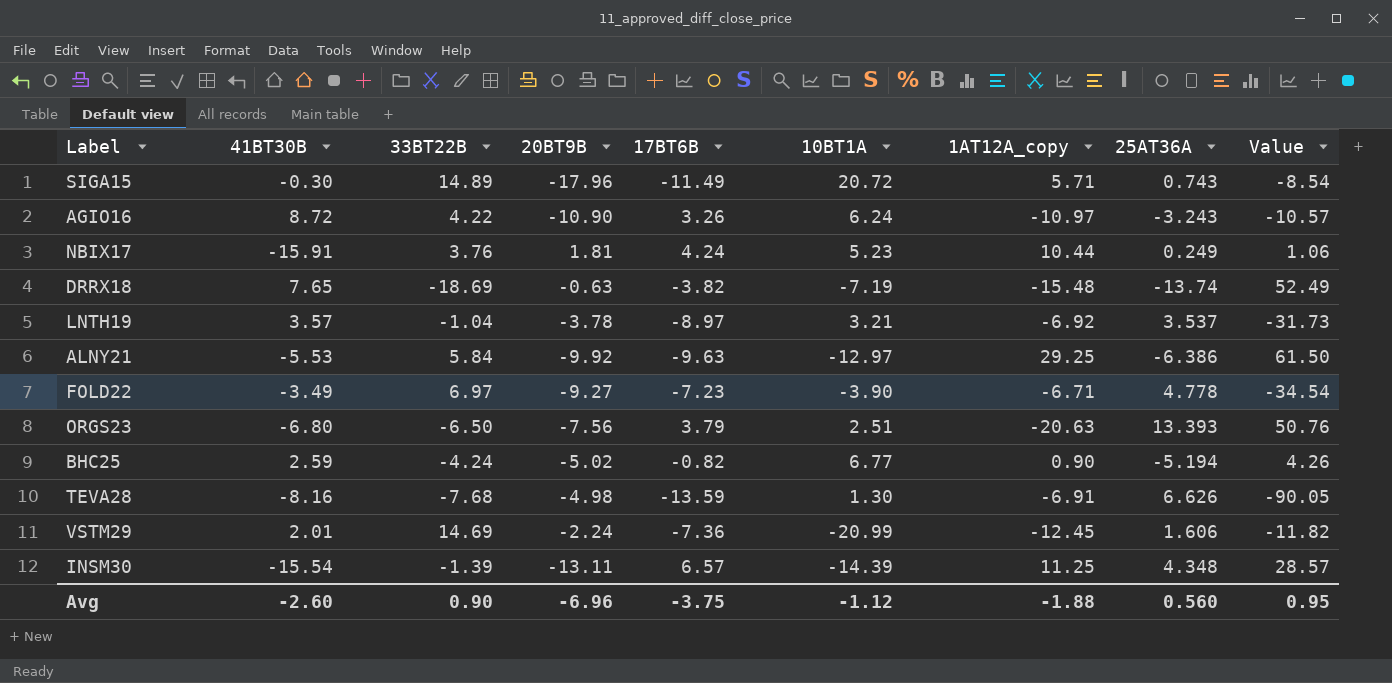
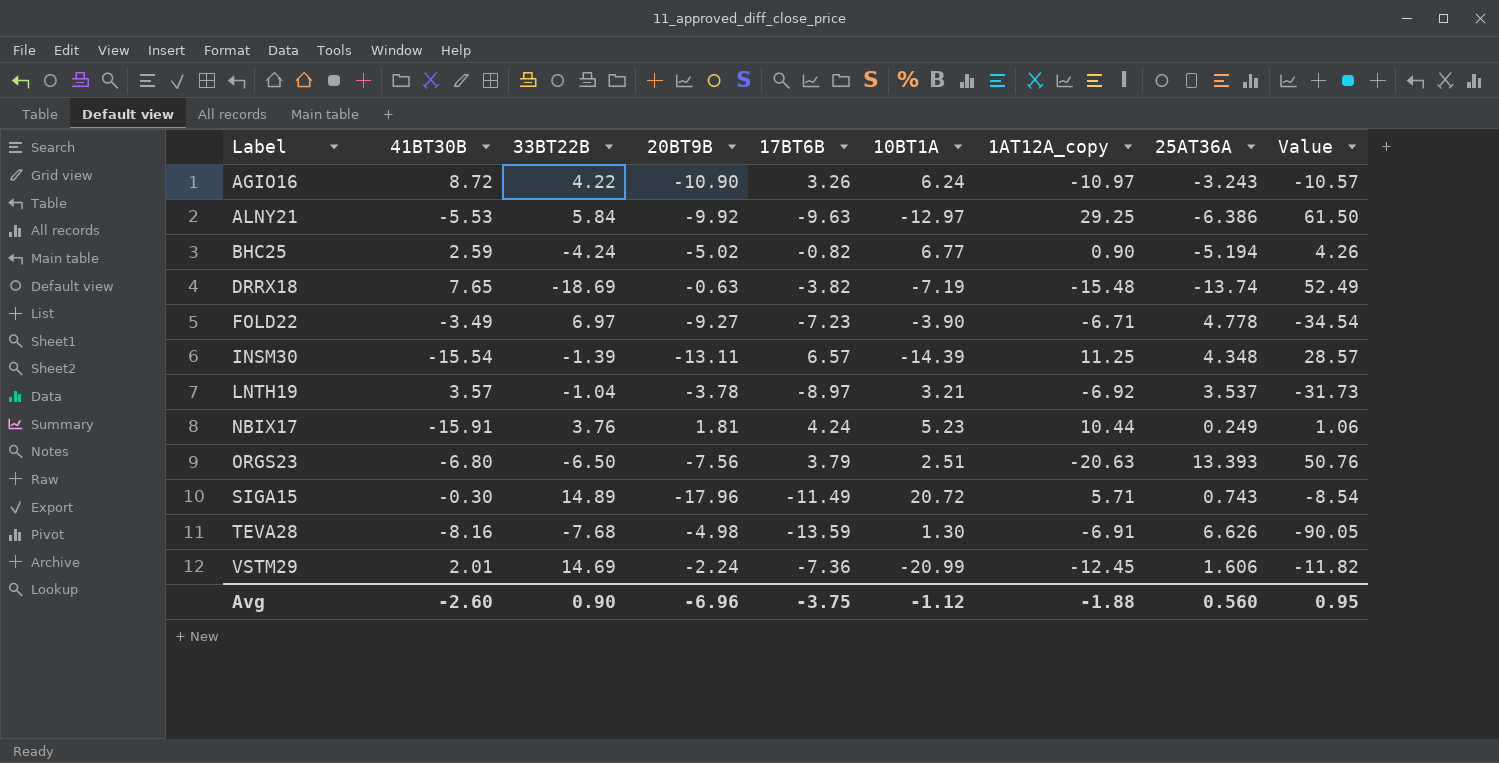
row order: none -> Label ascending

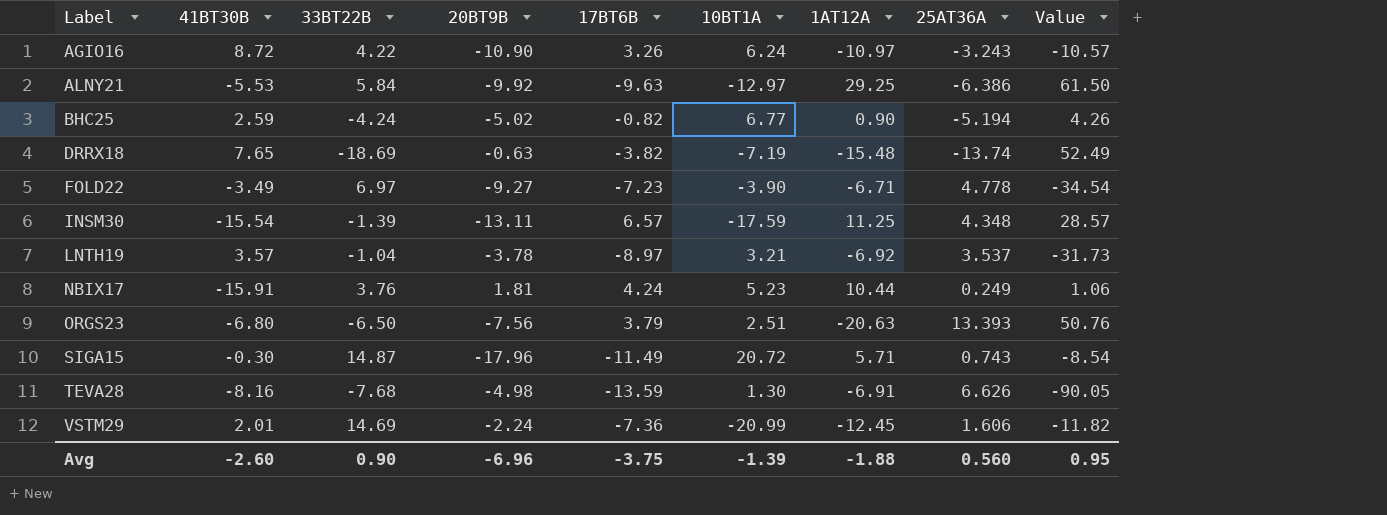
column name: 1AT12A_copy -> 1AT12A
INSM30 | 10BT1A: -14.39 -> -17.59
SIGA15 | 33BT22B: 14.89 -> 14.87
Avg | 10BT1A: -1.12 -> -1.39

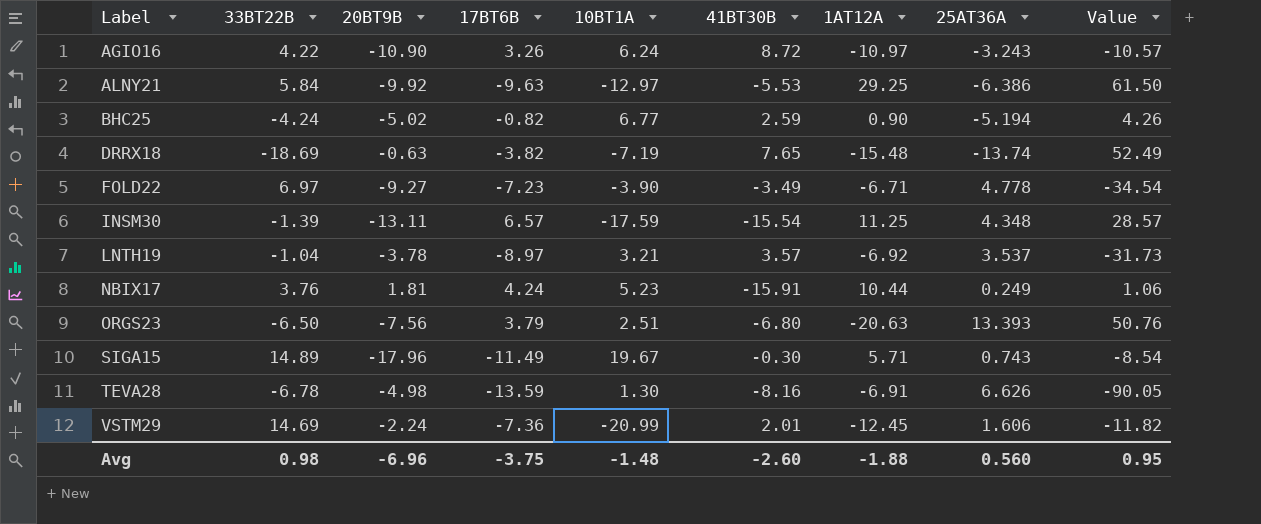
column 41BT30B | position: 2 -> 6
SIGA15 | 33BT22B: 14.87 -> 14.89
SIGA15 | 10BT1A: 20.72 -> 19.67
TEVA28 | 33BT22B: -7.68 -> -6.78
Avg | 33BT22B: 0.90 -> 0.98
Avg | 10BT1A: -1.39 -> -1.48

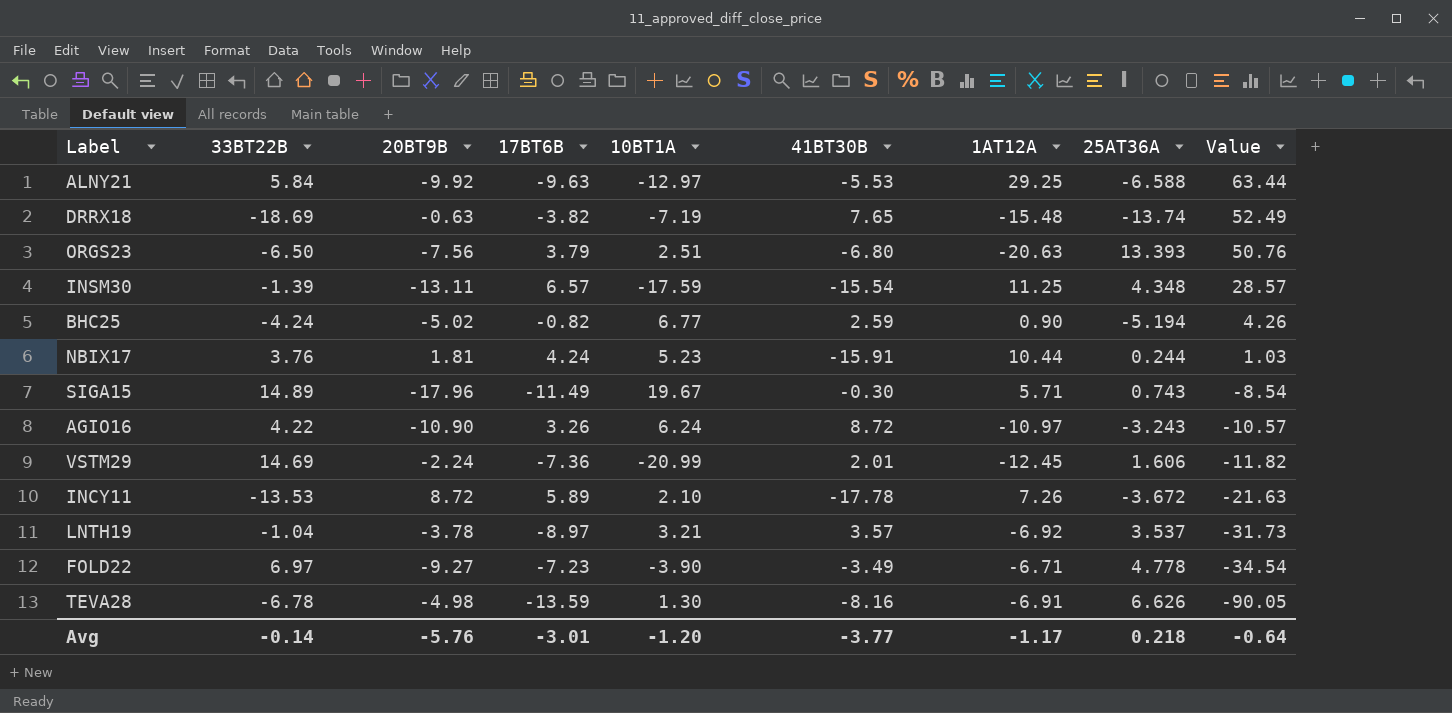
row order: Label ascending -> Value descending
ALNY21 | 25AT36A: -6.386 -> -6.588
ALNY21 | Value: 61.50 -> 63.44
NBIX17 | 25AT36A: 0.249 -> 0.244
NBIX17 | Value: 1.06 -> 1.03
row INCY11: none -> -13.53 | 8.72 | 5.89 | 2.10 | -17.78 | 7.26 | -3.672 | -21.63
Avg | 33BT22B: 0.98 -> -0.14
Avg | 20BT9B: -6.96 -> -5.76
Avg | 17BT6B: -3.75 -> -3.01
Avg | 10BT1A: -1.48 -> -1.20
Avg | 41BT30B: -2.60 -> -3.77
Avg | 1AT12A: -1.88 -> -1.17
Avg | 25AT36A: 0.560 -> 0.218
Avg | Value: 0.95 -> -0.64

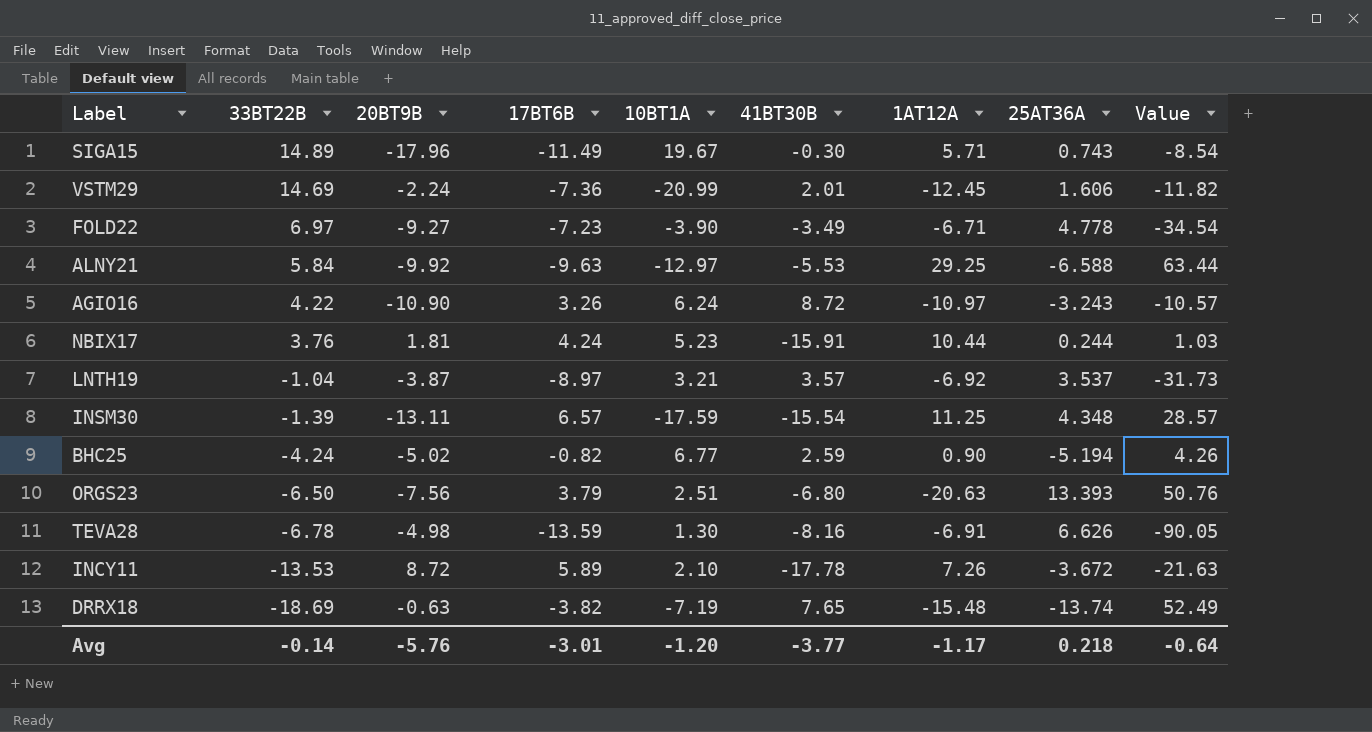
row order: Value descending -> 33BT22B descending
LNTH19 | 20BT9B: -3.78 -> -3.87

